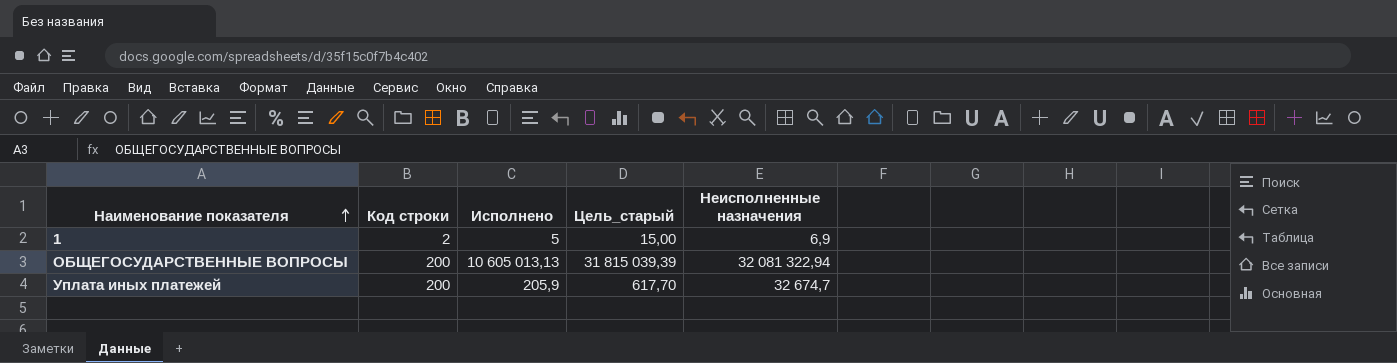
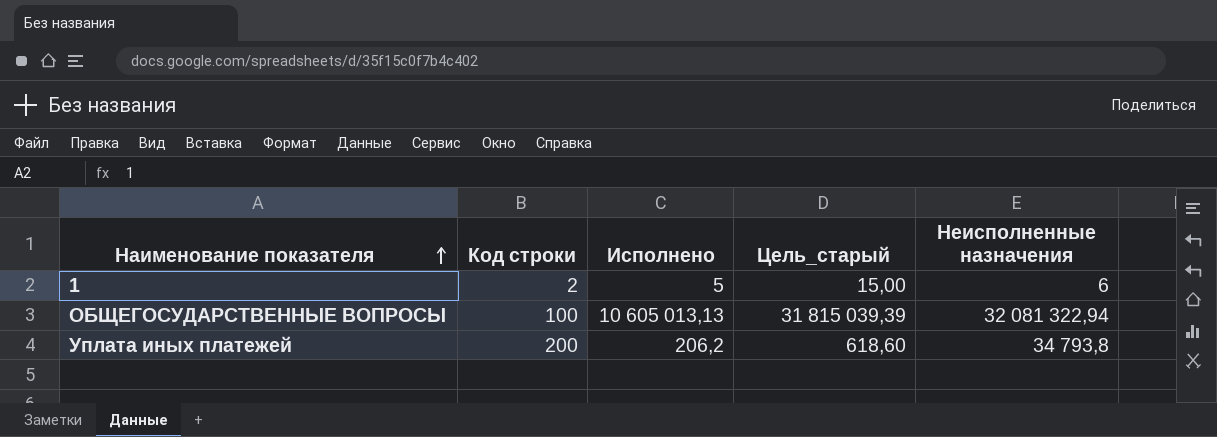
1 | Неисполненные назначения: 6,9 -> 6
ОБЩЕГОСУДАРСТВЕННЫЕ ВОПРОСЫ | Код строки: 200 -> 100
Уплата иных платежей | Исполнено: 205,9 -> 206,2
Уплата иных платежей | Цель_старый: 617,70 -> 618,60
Уплата иных платежей | Неисполненные назначения: 32 674,7 -> 34 793,8

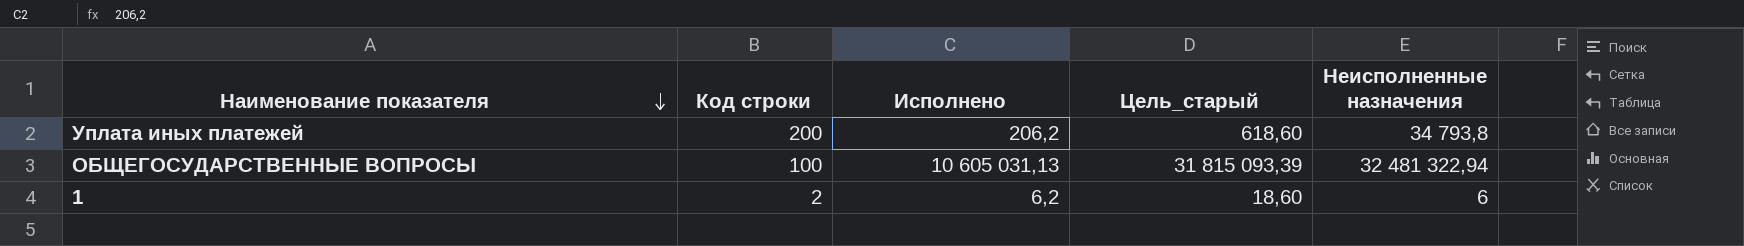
row order: Наименование показателя ascending -> Наименование показателя descending
ОБЩЕГОСУДАРСТВЕННЫЕ ВОПРОСЫ | Исполнено: 10 605 013,13 -> 10 605 031,13
ОБЩЕГОСУДАРСТВЕННЫЕ ВОПРОСЫ | Цель_старый: 31 815 039,39 -> 31 815 093,39
ОБЩЕГОСУДАРСТВЕННЫЕ ВОПРОСЫ | Неисполненные назначения: 32 081 322,94 -> 32 481 322,94
1 | Исполнено: 5 -> 6,2
1 | Цель_старый: 15,00 -> 18,60

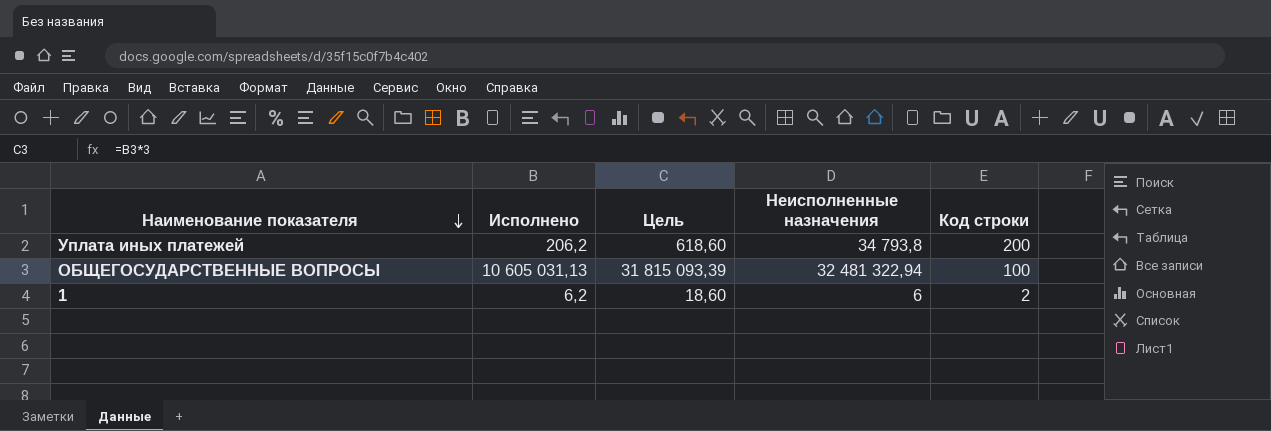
column name: Цель_старый -> Цель
column Код строки | position: 2 -> 5

